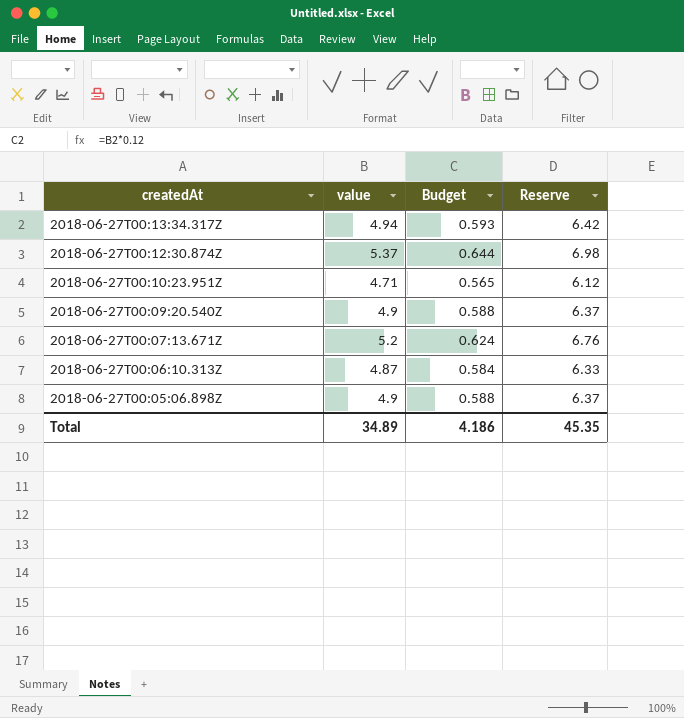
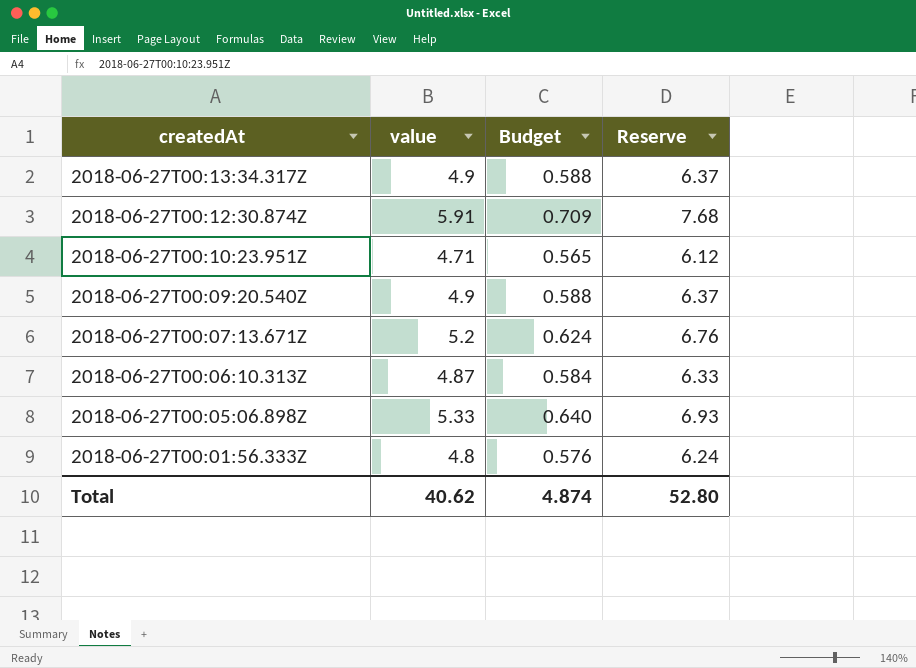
2018-06-27T00:13:34.317Z | value: 4.94 -> 4.9
2018-06-27T00:13:34.317Z | Budget: 0.593 -> 0.588
2018-06-27T00:13:34.317Z | Reserve: 6.42 -> 6.37
2018-06-27T00:12:30.874Z | value: 5.37 -> 5.91
2018-06-27T00:12:30.874Z | Budget: 0.644 -> 0.709
2018-06-27T00:12:30.874Z | Reserve: 6.98 -> 7.68
2018-06-27T00:05:06.898Z | value: 4.9 -> 5.33
2018-06-27T00:05:06.898Z | Budget: 0.588 -> 0.640
2018-06-27T00:05:06.898Z | Reserve: 6.37 -> 6.93
row 2018-06-27T00:01:56.333Z: none -> 4.8 | 0.576 | 6.24
Total | value: 34.89 -> 40.62
Total | Budget: 4.186 -> 4.874
Total | Reserve: 45.35 -> 52.80

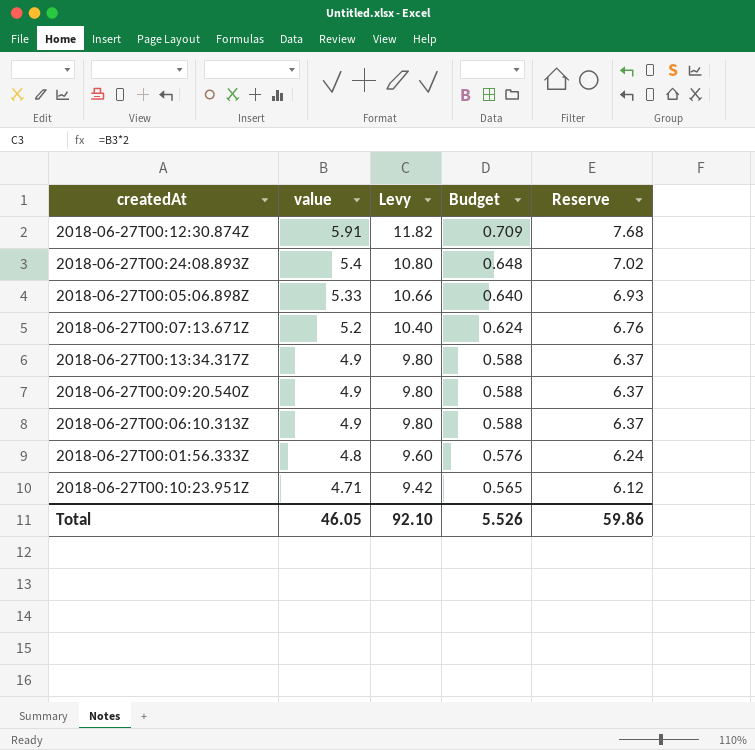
row order: createdAt descending -> value descending
column Levy | formula: none -> [value] * 2
row 2018-06-27T00:24:08.893Z: none -> 5.4 | 10.80 | 0.648 | 7.02
2018-06-27T00:06:10.313Z | value: 4.87 -> 4.9
2018-06-27T00:06:10.313Z | Budget: 0.584 -> 0.588
2018-06-27T00:06:10.313Z | Reserve: 6.33 -> 6.37
Total | value: 40.62 -> 46.05
Total | Budget: 4.874 -> 5.526
Total | Reserve: 52.80 -> 59.86

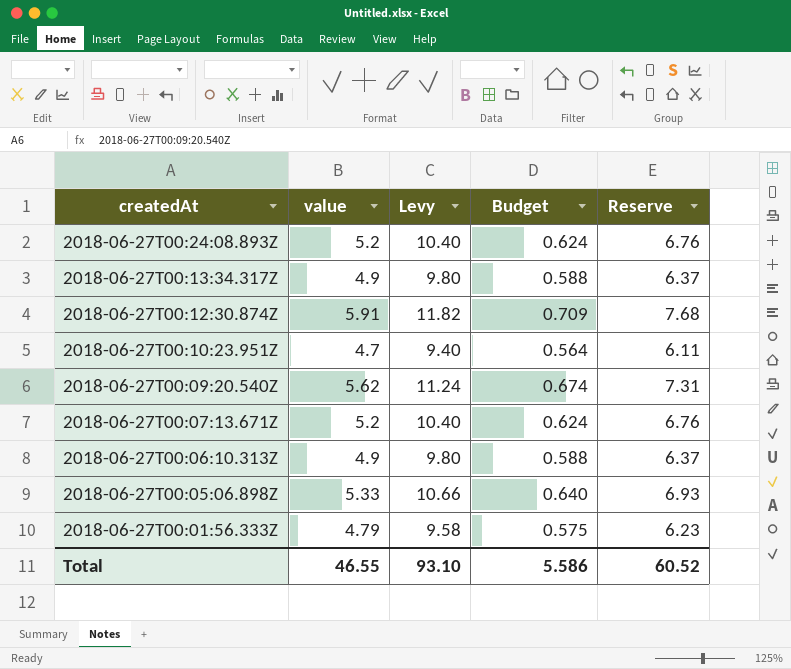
row order: value descending -> createdAt descending
2018-06-27T00:24:08.893Z | value: 5.4 -> 5.2
2018-06-27T00:24:08.893Z | Levy: 10.80 -> 10.40
2018-06-27T00:24:08.893Z | Budget: 0.648 -> 0.624
2018-06-27T00:24:08.893Z | Reserve: 7.02 -> 6.76
2018-06-27T00:10:23.951Z | value: 4.71 -> 4.7
2018-06-27T00:10:23.951Z | Levy: 9.42 -> 9.40
2018-06-27T00:10:23.951Z | Budget: 0.565 -> 0.564
2018-06-27T00:10:23.951Z | Reserve: 6.12 -> 6.11
2018-06-27T00:09:20.540Z | value: 4.9 -> 5.62
2018-06-27T00:09:20.540Z | Levy: 9.80 -> 11.24
2018-06-27T00:09:20.540Z | Budget: 0.588 -> 0.674
2018-06-27T00:09:20.540Z | Reserve: 6.37 -> 7.31
2018-06-27T00:01:56.333Z | value: 4.8 -> 4.79
2018-06-27T00:01:56.333Z | Levy: 9.60 -> 9.58
2018-06-27T00:01:56.333Z | Budget: 0.576 -> 0.575
2018-06-27T00:01:56.333Z | Reserve: 6.24 -> 6.23
Total | value: 46.05 -> 46.55
Total | Levy: 92.10 -> 93.10
Total | Budget: 5.526 -> 5.586
Total | Reserve: 59.86 -> 60.52

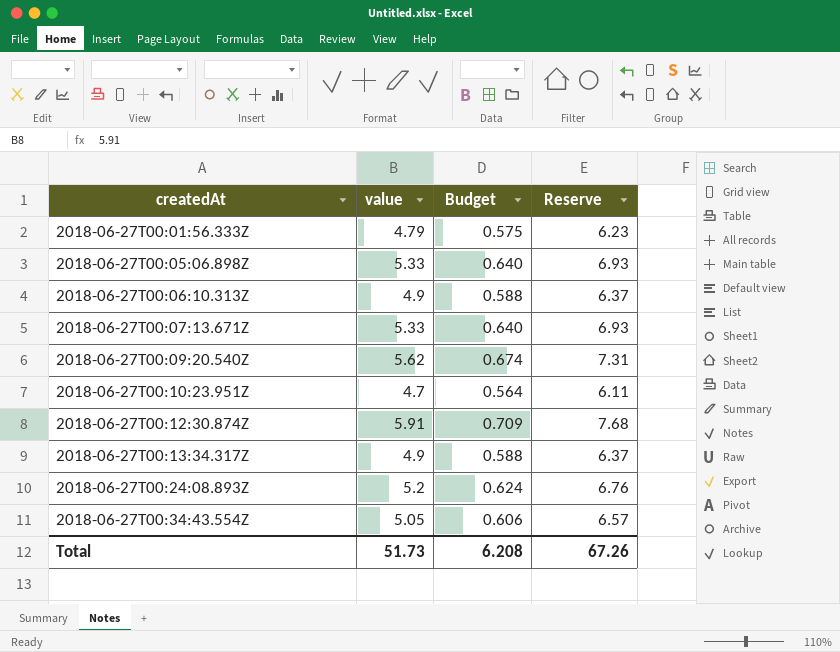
row order: createdAt descending -> createdAt ascending
column Levy | formula: [value] * 2 -> none
2018-06-27T00:07:13.671Z | value: 5.2 -> 5.33
2018-06-27T00:07:13.671Z | Budget: 0.624 -> 0.640
2018-06-27T00:07:13.671Z | Reserve: 6.76 -> 6.93
row 2018-06-27T00:34:43.554Z: none -> 5.05 | 0.606 | 6.57
Total | value: 46.55 -> 51.73
Total | Budget: 5.586 -> 6.208
Total | Reserve: 60.52 -> 67.26

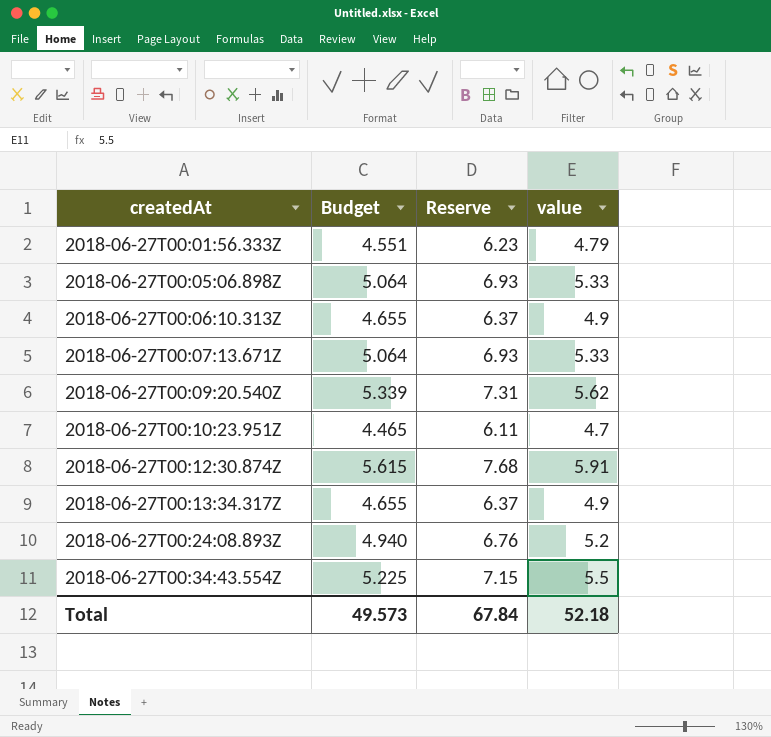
column Budget | formula: [value] * 0.12 -> [value] * 0.95
column value | position: 2 -> 4
2018-06-27T00:34:43.554Z | Reserve: 6.57 -> 7.15
2018-06-27T00:34:43.554Z | value: 5.05 -> 5.5
Total | Budget: 6.208 -> 49.573
Total | Reserve: 67.26 -> 67.84
Total | value: 51.73 -> 52.18

